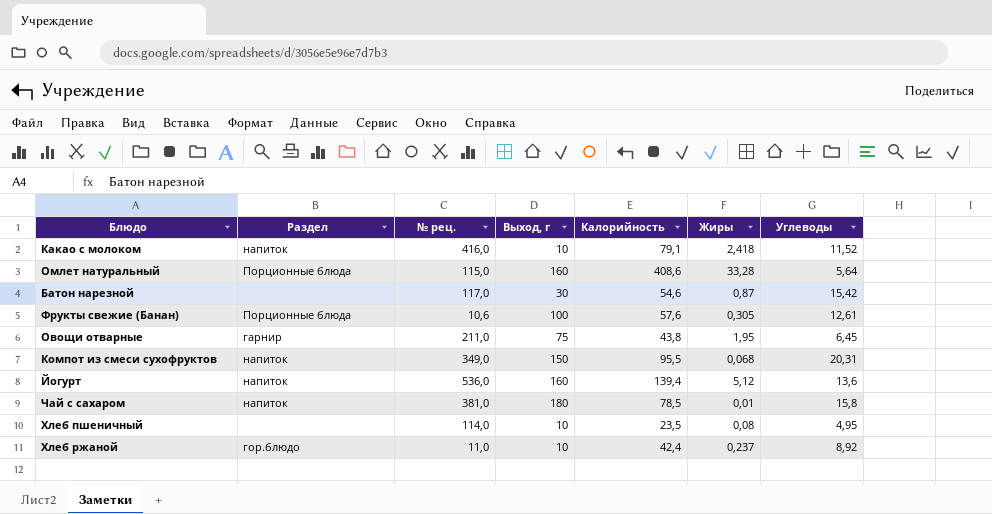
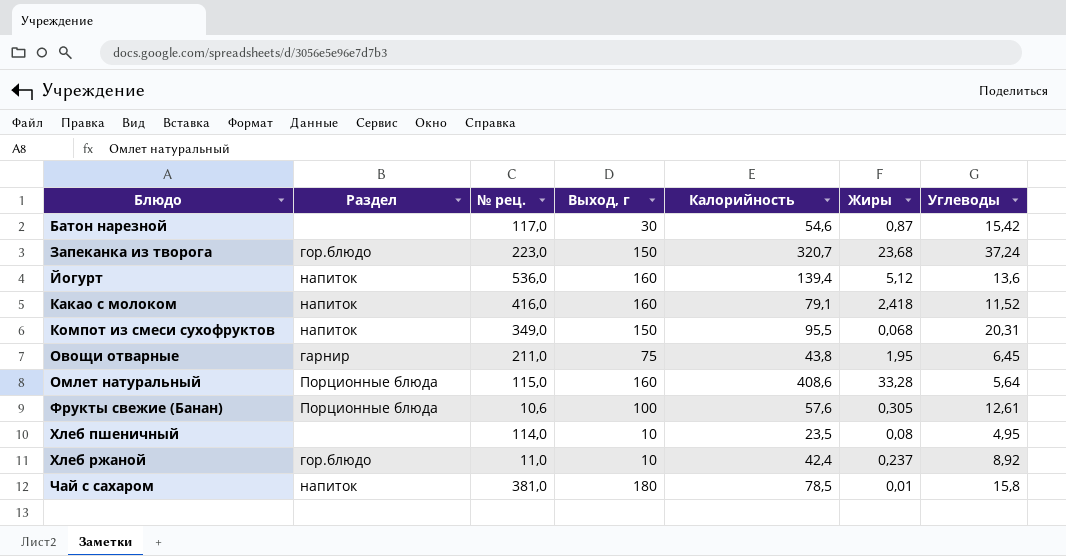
row order: none -> Блюдо ascending
row Запеканка из творога: none -> гор.блюдо | 223,0 | 150 | 320,7 | 23,68 | 37,24
Какао с молоком | Выход, г: 10 -> 160

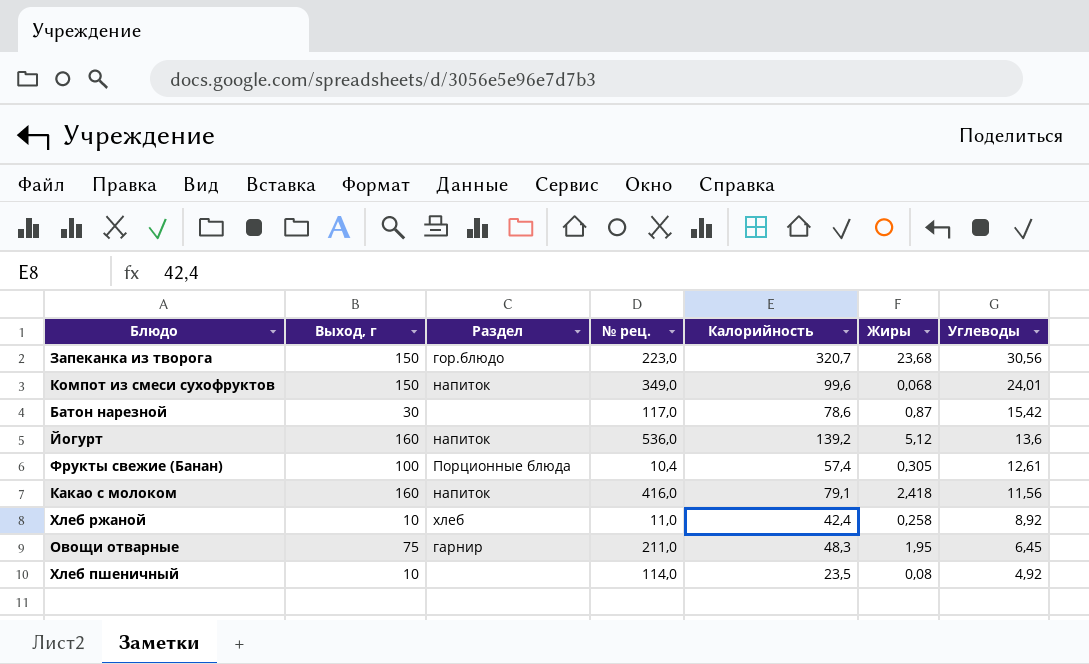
row order: Блюдо ascending -> Углеводы descending
column Выход, г | position: 4 -> 2
row Омлет натуральный: Порционные блюда | 115,0 | 160 | 408,6 | 33,28 | 5,64 -> none
row Чай с сахаром: напиток | 381,0 | 180 | 78,5 | 0,01 | 15,8 -> none
Запеканка из творога | Углеводы: 37,24 -> 30,56
Компот из смеси сухофруктов | Калорийность: 95,5 -> 99,6
Компот из смеси сухофруктов | Углеводы: 20,31 -> 24,01
Батон нарезной | Калорийность: 54,6 -> 78,6
Йогурт | Калорийность: 139,4 -> 139,2
Фрукты свежие (Банан) | № рец.: 10,6 -> 10,4
Фрукты свежие (Банан) | Калорийность: 57,6 -> 57,4
Какао с молоком | Углеводы: 11,52 -> 11,56
Хлеб ржаной | Раздел: гор.блюдо -> хлеб
Хлеб ржаной | Жиры: 0,237 -> 0,258
Овощи отварные | Калорийность: 43,8 -> 48,3
Хлеб пшеничный | Углеводы: 4,95 -> 4,92

